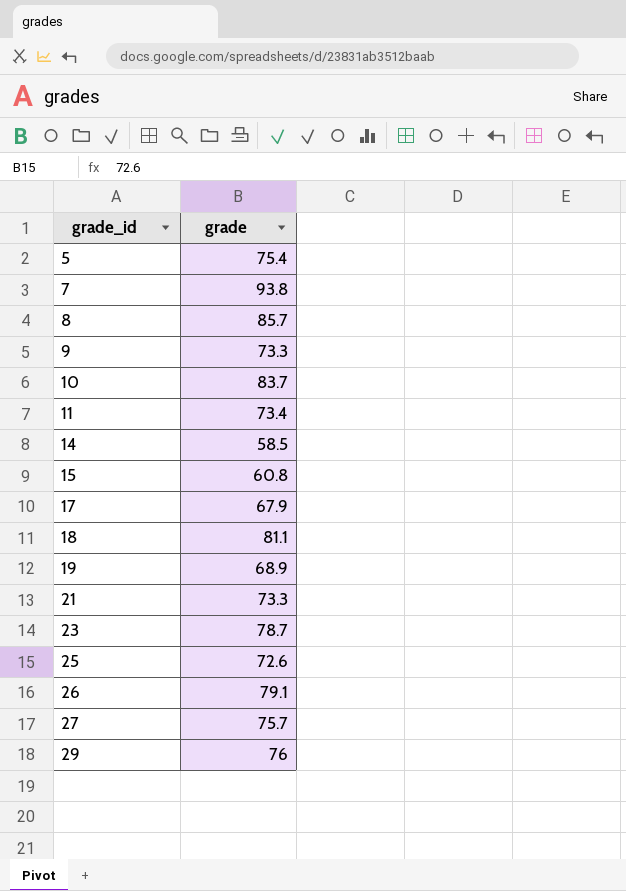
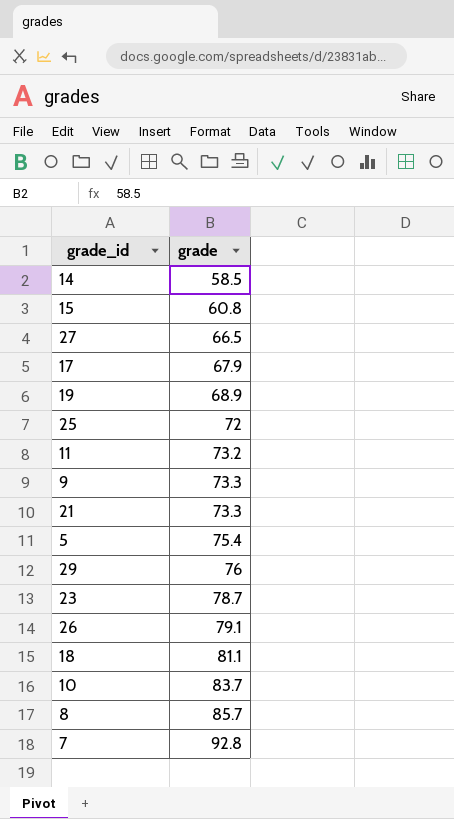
row order: grade_id ascending -> grade ascending
27 | grade: 75.7 -> 66.5
25 | grade: 72.6 -> 72
11 | grade: 73.4 -> 73.2
7 | grade: 93.8 -> 92.8

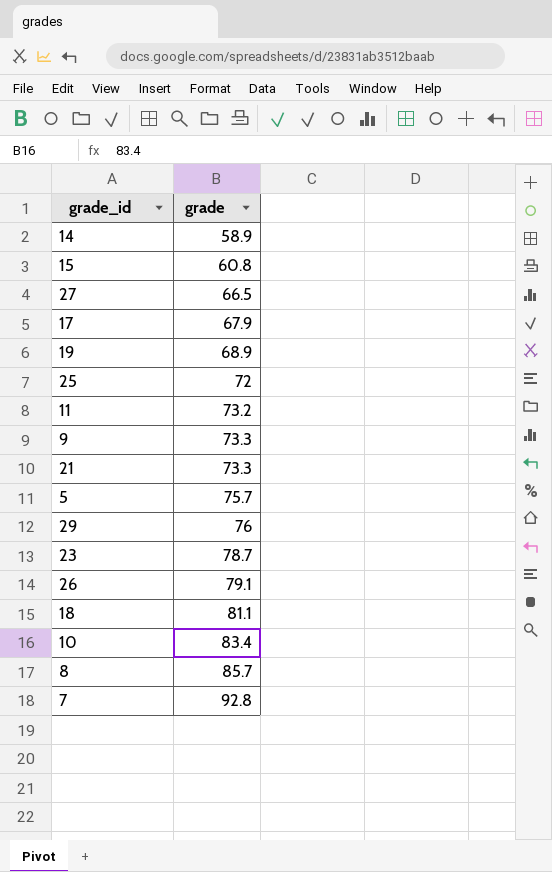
14 | grade: 58.5 -> 58.9
5 | grade: 75.4 -> 75.7
10 | grade: 83.7 -> 83.4

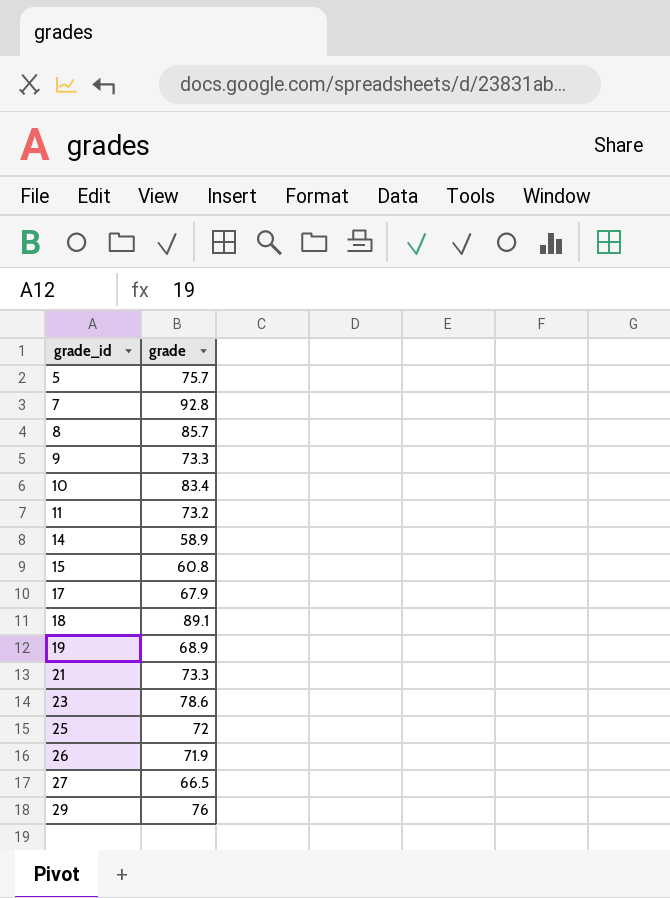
row order: grade ascending -> grade_id ascending
18 | grade: 81.1 -> 89.1
23 | grade: 78.7 -> 78.6
26 | grade: 79.1 -> 71.9

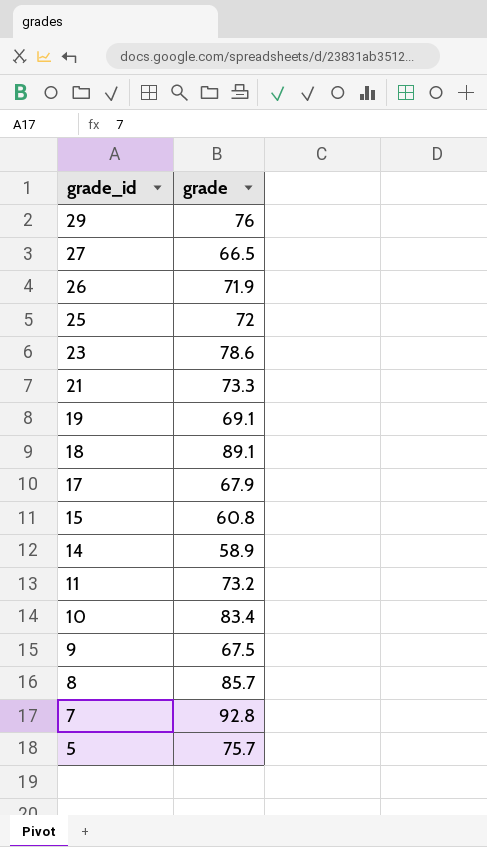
row order: grade_id ascending -> grade_id descending
19 | grade: 68.9 -> 69.1
9 | grade: 73.3 -> 67.5

